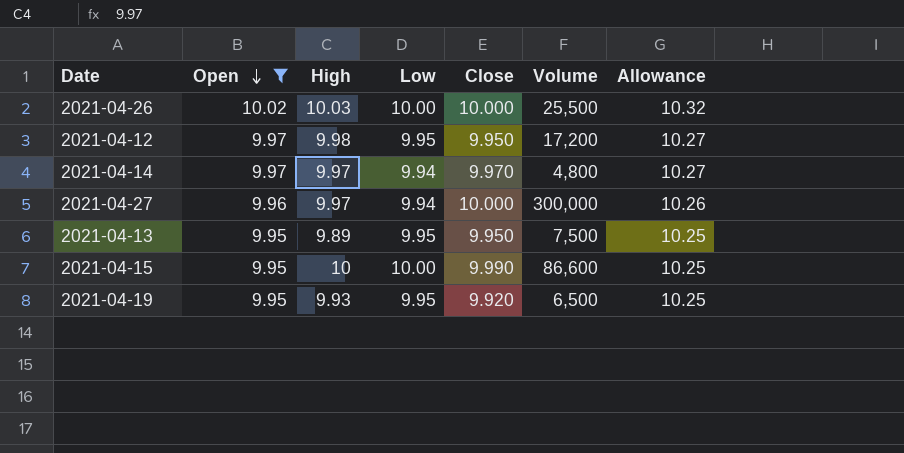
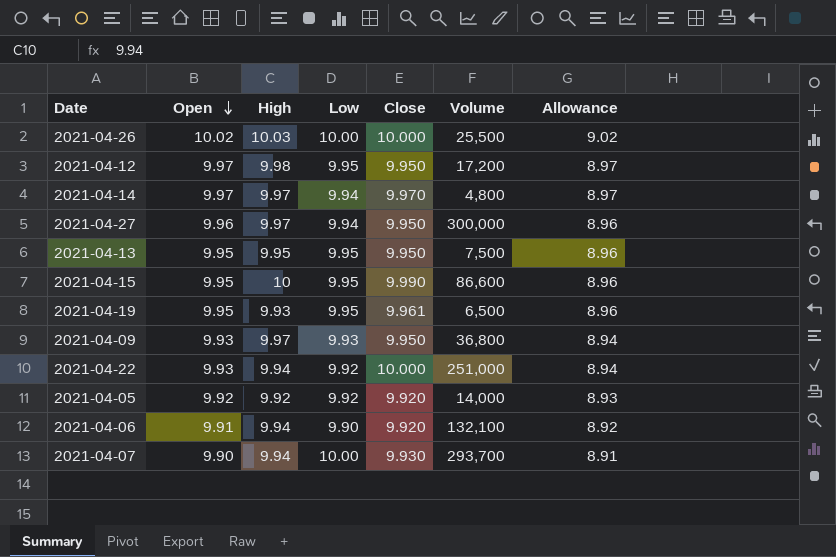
filter: Open >= 9.95 -> none
column Allowance | formula: [Open] * 1.03 -> [Open] * 0.9
2021-04-27 | Close: 10.000 -> 9.950
2021-04-13 | High: 9.89 -> 9.95
2021-04-15 | Low: 10.00 -> 9.95
2021-04-19 | Close: 9.920 -> 9.961

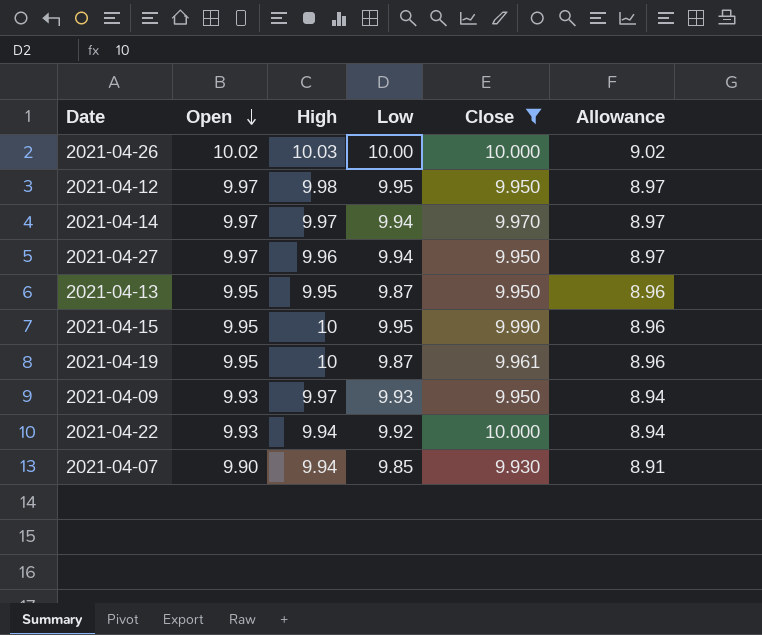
filter: none -> Close != 9.920
column Volume | position: 6 -> none
2021-04-27 | Open: 9.96 -> 9.97
2021-04-27 | High: 9.97 -> 9.96
2021-04-27 | Allowance: 8.96 -> 8.97
2021-04-13 | Low: 9.95 -> 9.87
2021-04-19 | High: 9.93 -> 10
2021-04-19 | Low: 9.95 -> 9.87
2021-04-07 | Low: 10.00 -> 9.85

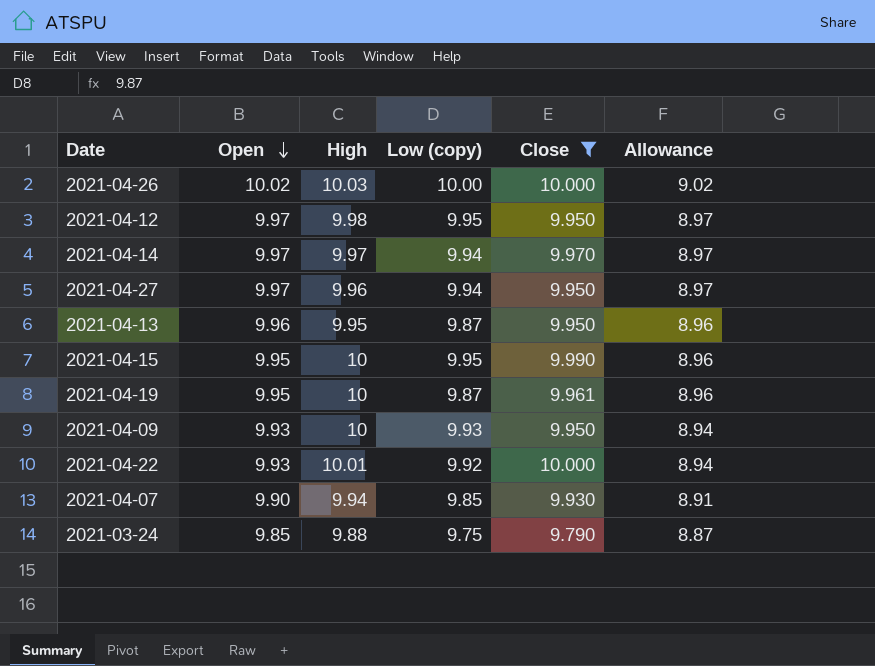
column name: Low -> Low (copy)
2021-04-13 | Open: 9.95 -> 9.96
2021-04-09 | High: 9.97 -> 10
2021-04-22 | High: 9.94 -> 10.01
row 2021-03-24: none -> 9.85 | 9.88 | 9.75 | 9.790 | 8.87

